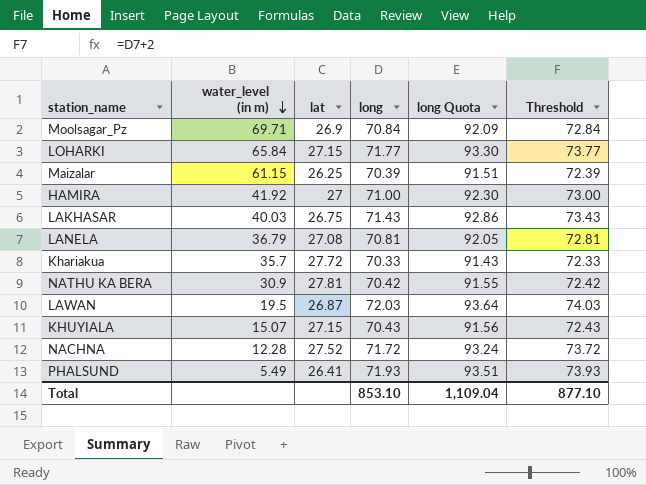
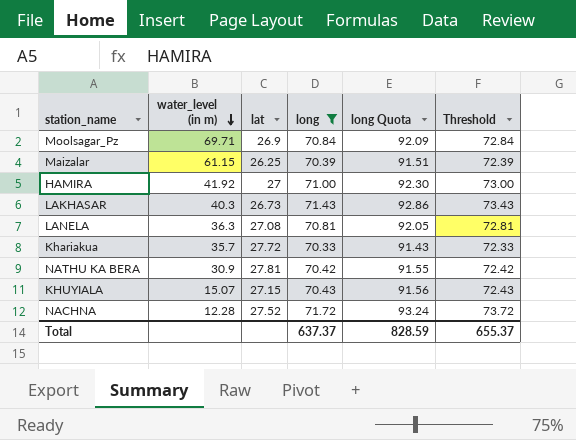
filter: none -> long <= 71.72
LAKHASAR | water_level (in m): 40.03 -> 40.3
LAKHASAR | lat: 26.75 -> 26.73
LANELA | water_level (in m): 36.79 -> 36.3
Total | long: 853.10 -> 637.37
Total | long Quota: 1,109.04 -> 828.59
Total | Threshold: 877.10 -> 655.37

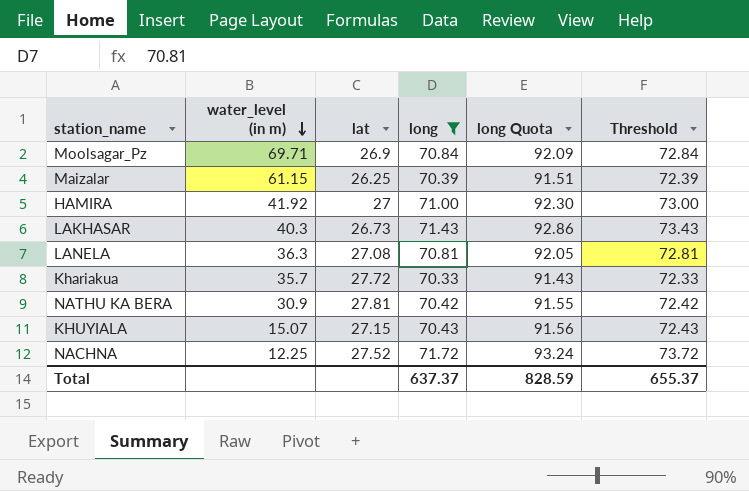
NACHNA | water_level (in m): 12.28 -> 12.25

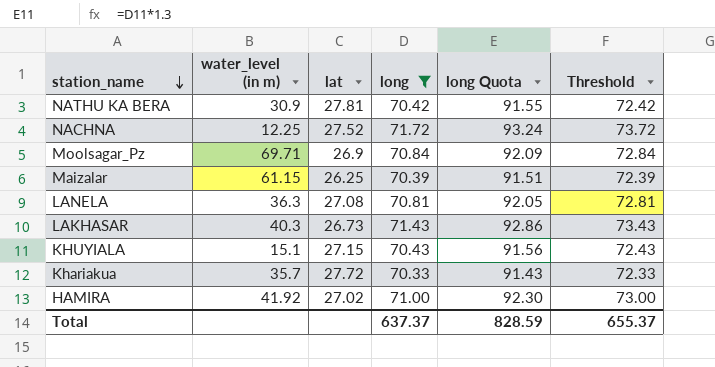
row order: water_level (in m) descending -> station_name descending
KHUYIALA | water_level (in m): 15.07 -> 15.1
HAMIRA | lat: 27 -> 27.02

